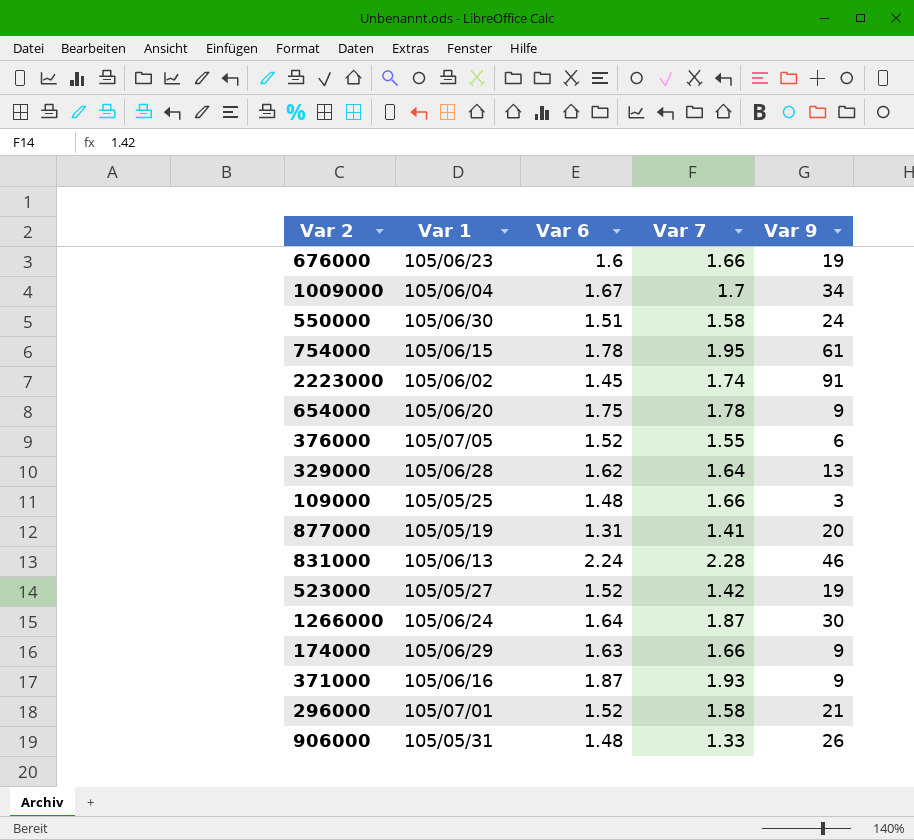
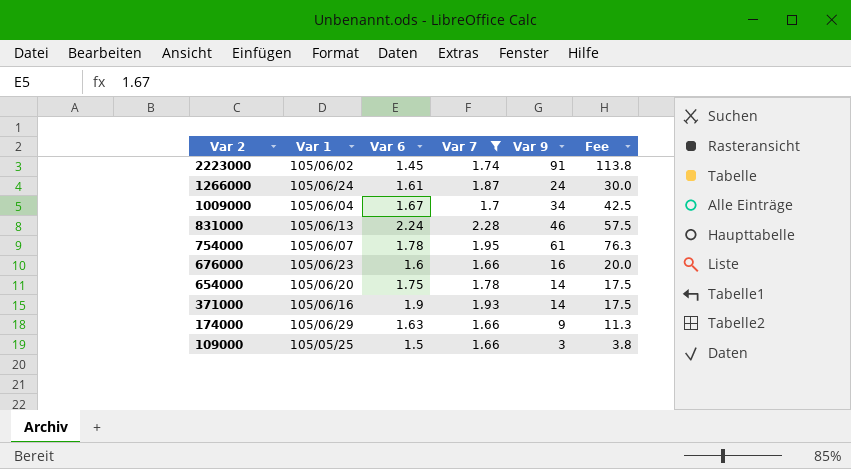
filter: none -> Var 7 >= 1.66
row order: none -> Var 2 descending
column Fee | formula: none -> [Var 9] * 1.25
1266000 | Var 6: 1.64 -> 1.61
1266000 | Var 9: 30 -> 24
754000 | Var 1: 105/06/15 -> 105/06/07
676000 | Var 9: 19 -> 16
654000 | Var 9: 9 -> 14
371000 | Var 6: 1.87 -> 1.9
371000 | Var 9: 9 -> 14
109000 | Var 6: 1.48 -> 1.5

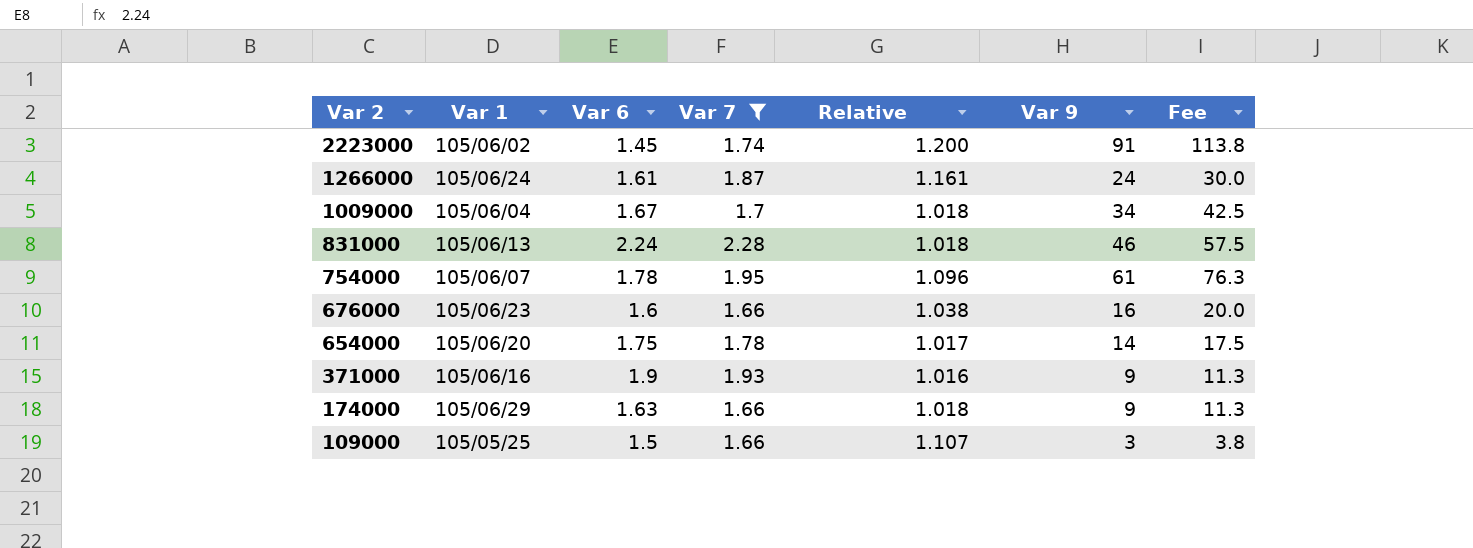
column Relative | formula: none -> [Var 7] / [Var 6]
371000 | Var 9: 14 -> 9
371000 | Fee: 17.5 -> 11.3

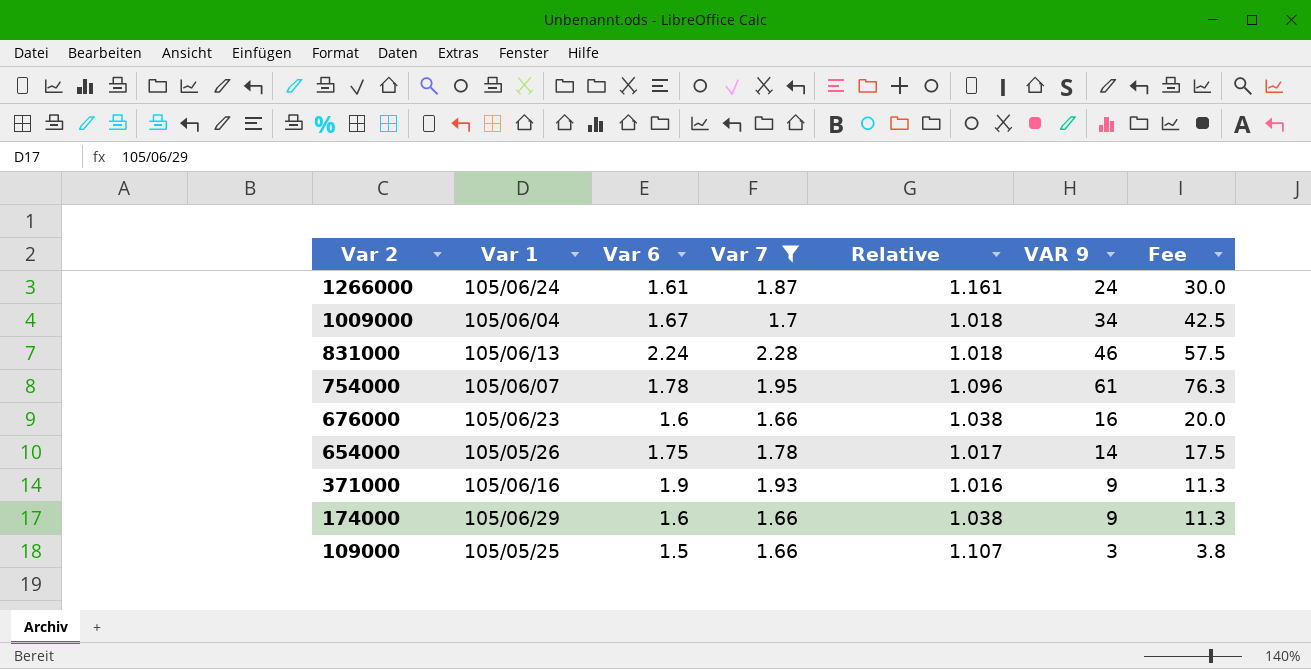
column name: Var 9 -> VAR 9
row 2223000: 105/06/02 | 1.45 | 1.74 | 1.200 | 91 | 113.8 -> none
654000 | Var 1: 105/06/20 -> 105/05/26
174000 | Var 6: 1.63 -> 1.6
174000 | Relative: 1.018 -> 1.038

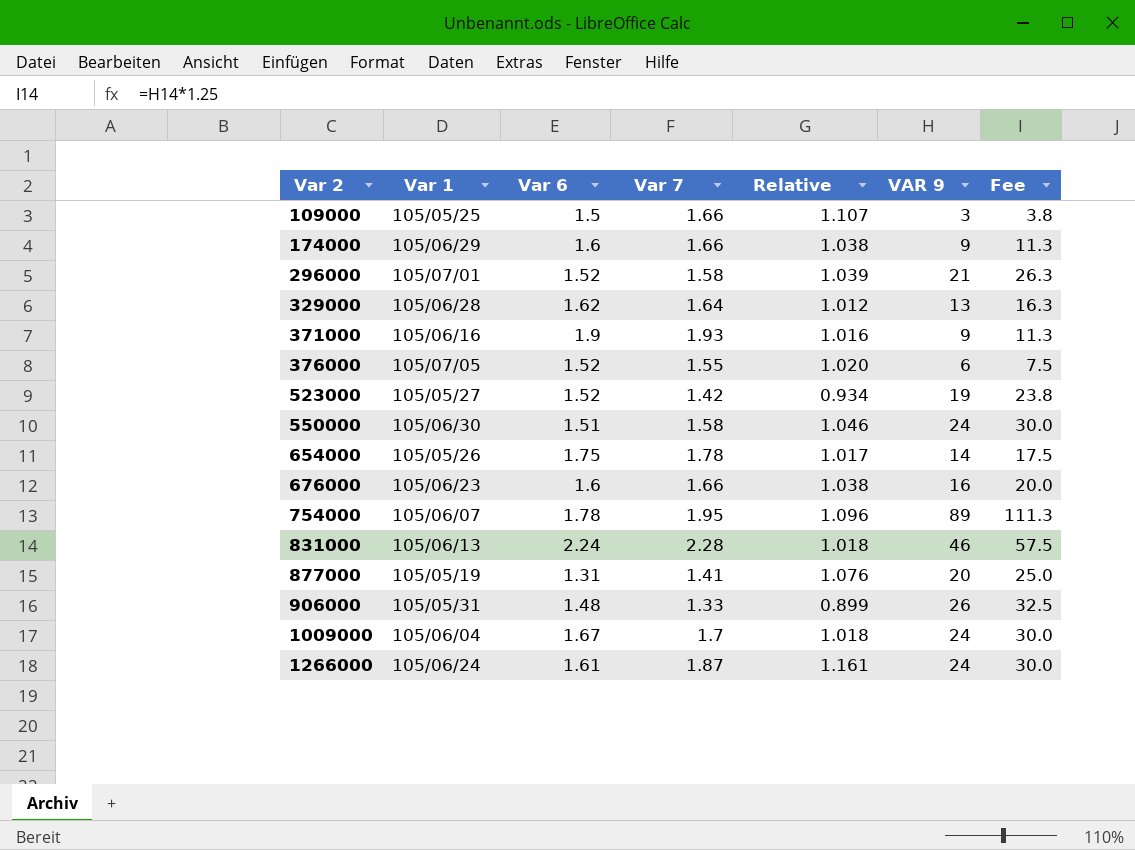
filter: Var 7 >= 1.66 -> none
row order: Var 2 descending -> Var 2 ascending
754000 | VAR 9: 61 -> 89
754000 | Fee: 76.3 -> 111.3
1009000 | VAR 9: 34 -> 24
1009000 | Fee: 42.5 -> 30.0

